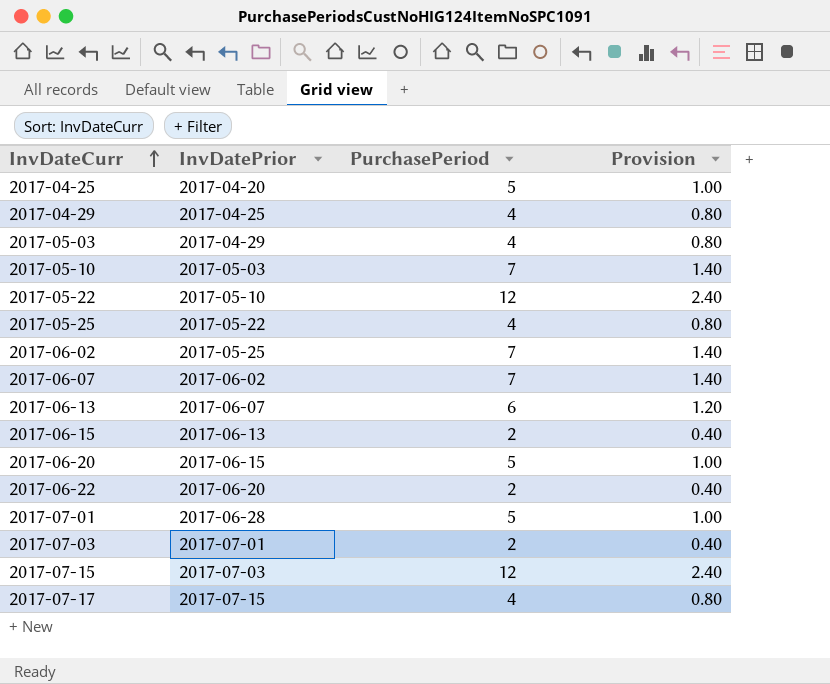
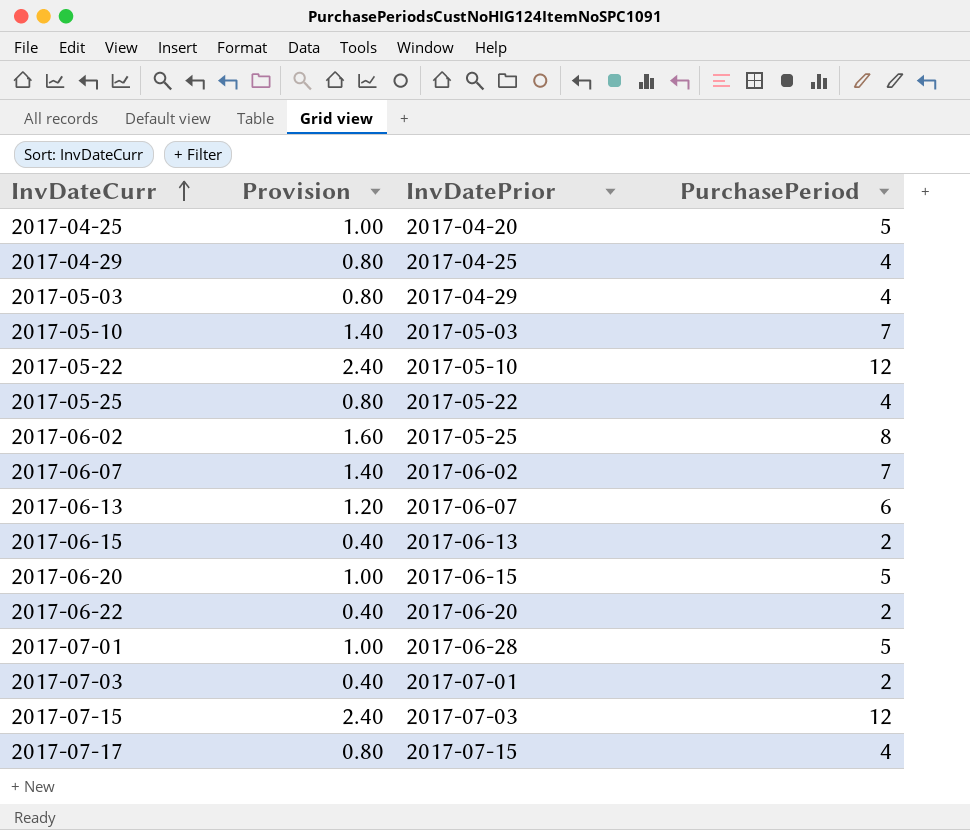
column Provision | position: 4 -> 2
2017-06-02 | Provision: 1.40 -> 1.60
2017-06-02 | PurchasePeriod: 7 -> 8

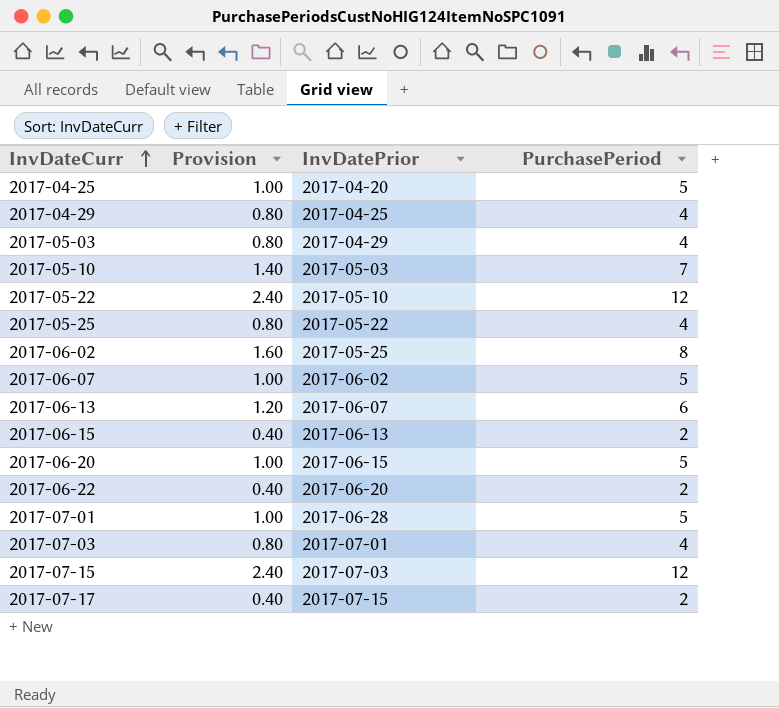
2017-06-07 | Provision: 1.40 -> 1.00
2017-06-07 | PurchasePeriod: 7 -> 5
2017-07-03 | Provision: 0.40 -> 0.80
2017-07-03 | PurchasePeriod: 2 -> 4
2017-07-17 | Provision: 0.80 -> 0.40
2017-07-17 | PurchasePeriod: 4 -> 2

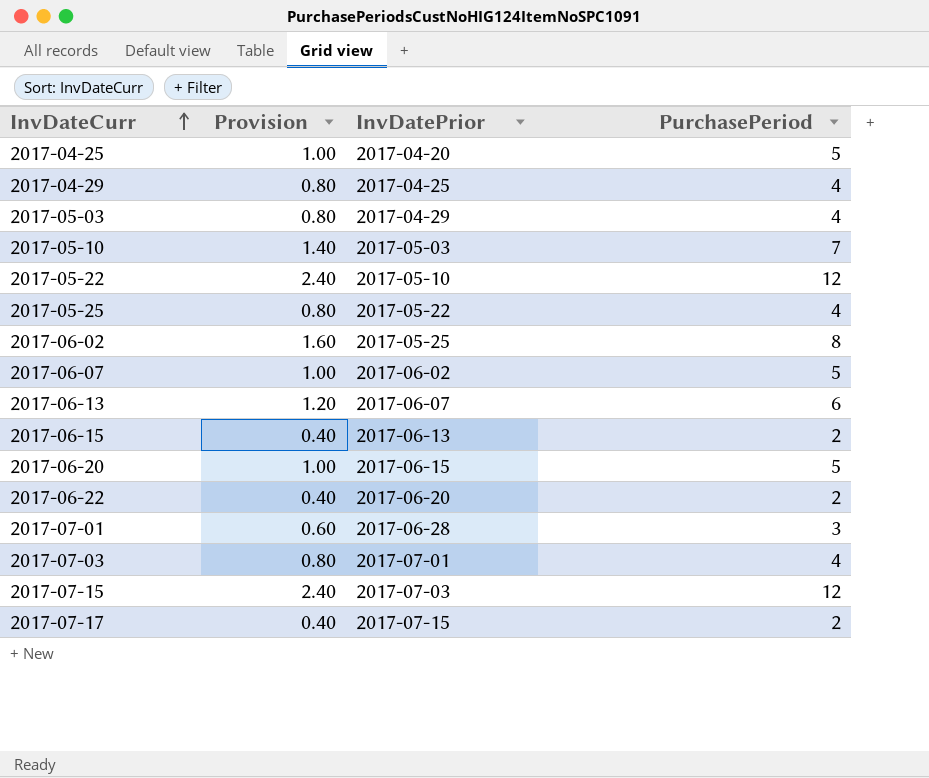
2017-07-01 | Provision: 1.00 -> 0.60
2017-07-01 | PurchasePeriod: 5 -> 3

